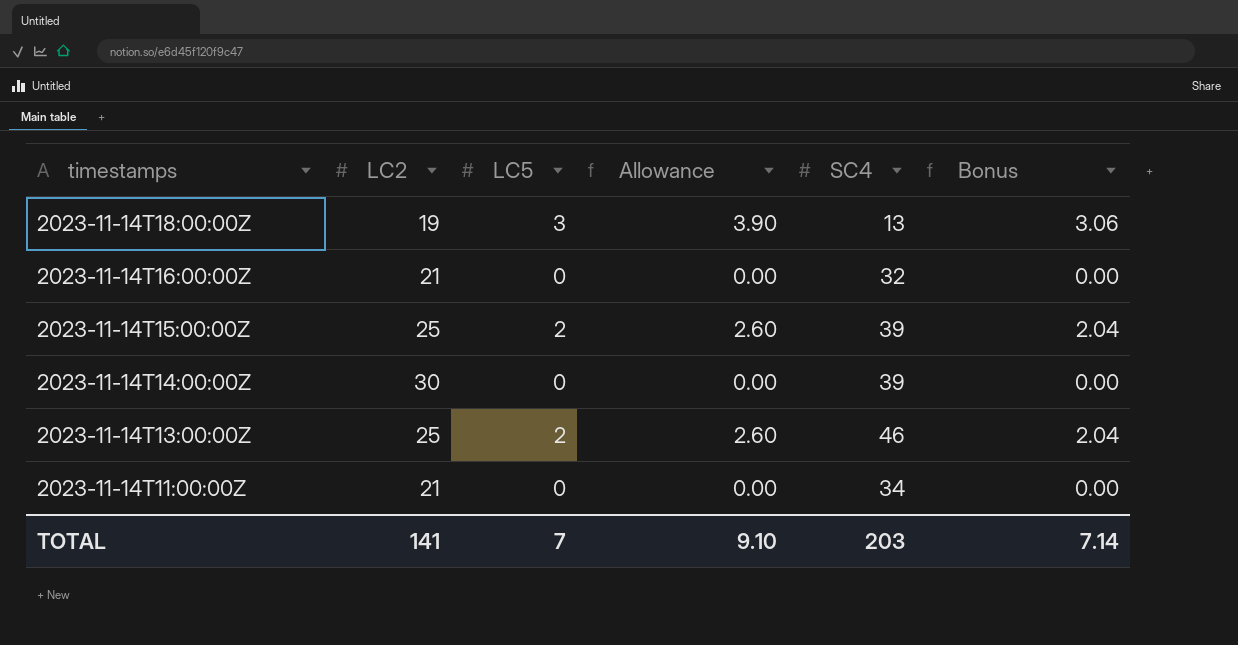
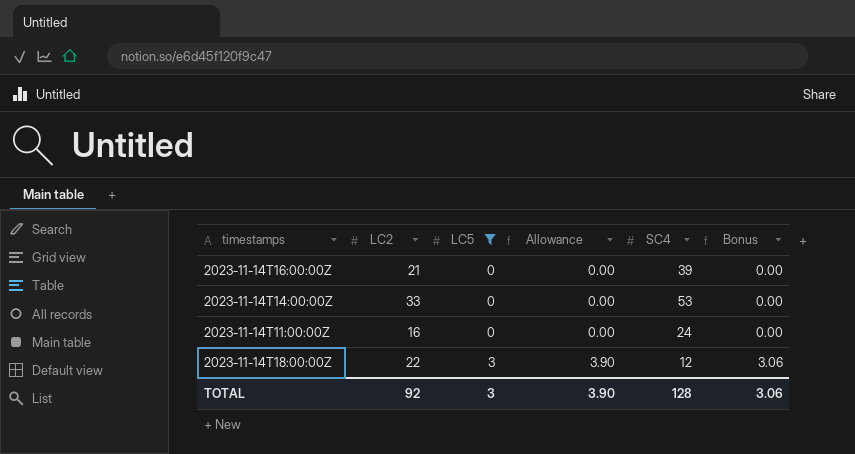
filter: none -> LC5 != 2
row order: timestamps descending -> LC5 ascending
2023-11-14T16:00:00Z | SC4: 32 -> 39
2023-11-14T14:00:00Z | LC2: 30 -> 33
2023-11-14T14:00:00Z | SC4: 39 -> 53
2023-11-14T11:00:00Z | LC2: 21 -> 16
2023-11-14T11:00:00Z | SC4: 34 -> 24
2023-11-14T18:00:00Z | LC2: 19 -> 22
2023-11-14T18:00:00Z | SC4: 13 -> 12
TOTAL | LC2: 141 -> 92
TOTAL | LC5: 7 -> 3
TOTAL | Allowance: 9.10 -> 3.90
TOTAL | SC4: 203 -> 128
TOTAL | Bonus: 7.14 -> 3.06

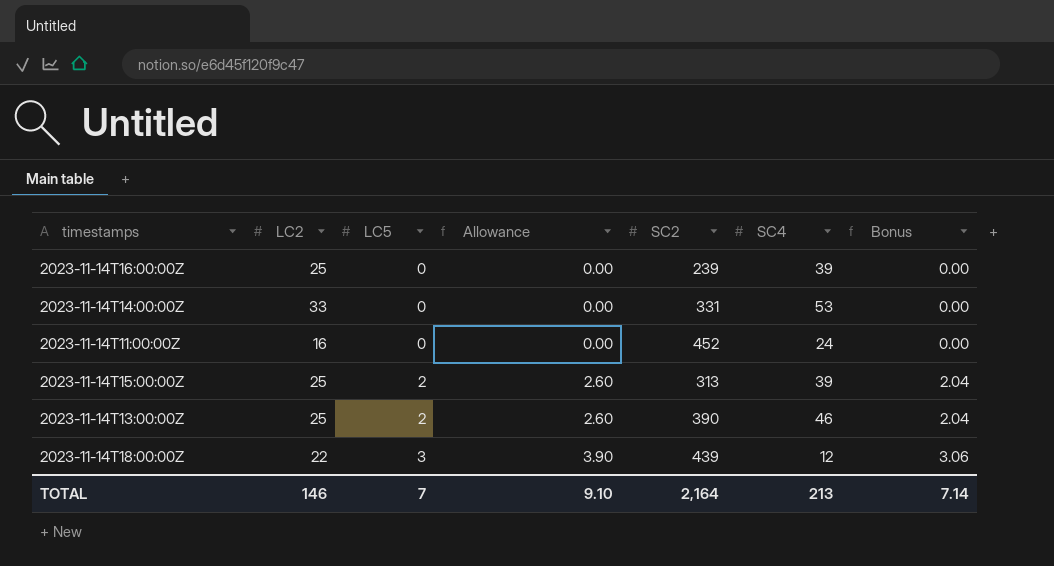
filter: LC5 != 2 -> none
column SC2 | position: none -> 5
2023-11-14T16:00:00Z | LC2: 21 -> 25
TOTAL | LC2: 92 -> 146
TOTAL | LC5: 3 -> 7
TOTAL | Allowance: 3.90 -> 9.10
TOTAL | SC4: 128 -> 213
TOTAL | Bonus: 3.06 -> 7.14

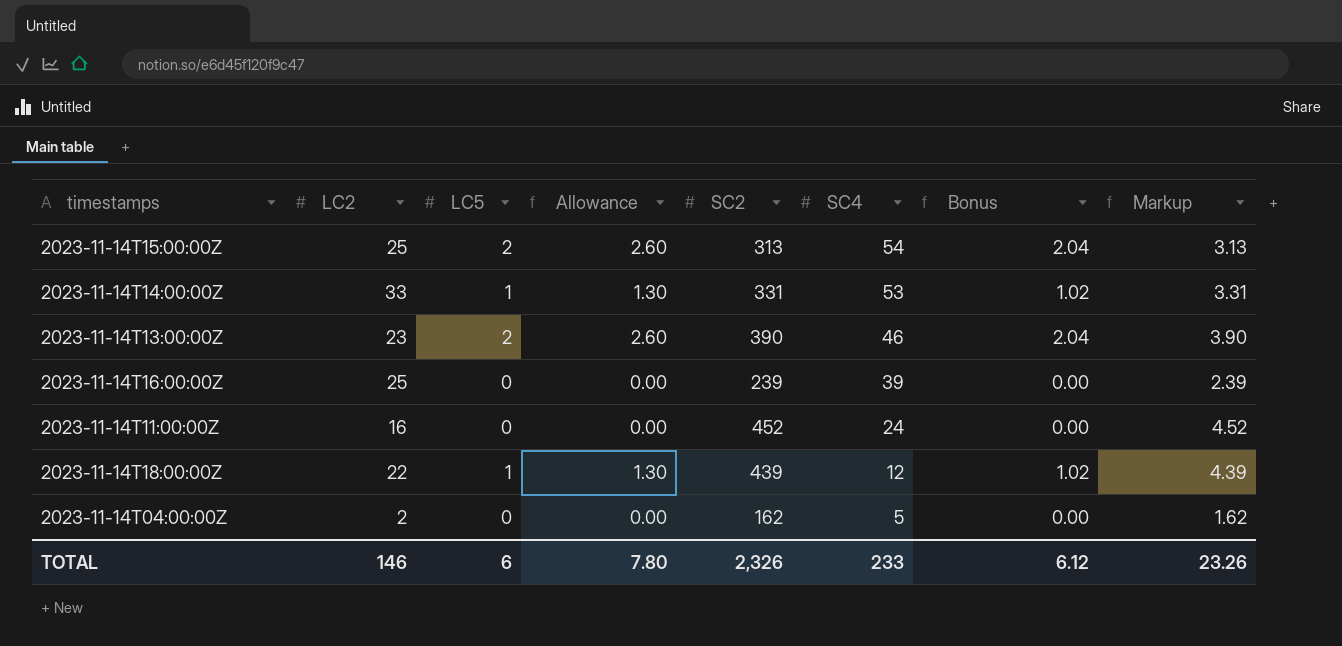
row order: LC5 ascending -> SC4 descending
column Markup | formula: none -> [SC2] * 0.01
2023-11-14T15:00:00Z | SC4: 39 -> 54
2023-11-14T14:00:00Z | LC5: 0 -> 1
2023-11-14T14:00:00Z | Allowance: 0.00 -> 1.30
2023-11-14T14:00:00Z | Bonus: 0.00 -> 1.02
2023-11-14T13:00:00Z | LC2: 25 -> 23
2023-11-14T18:00:00Z | LC5: 3 -> 1
2023-11-14T18:00:00Z | Allowance: 3.90 -> 1.30
2023-11-14T18:00:00Z | Bonus: 3.06 -> 1.02
row 2023-11-14T04:00:00Z: none -> 2 | 0 | 0.00 | 162 | 5 | 0.00 | 1.62
TOTAL | LC5: 7 -> 6
TOTAL | Allowance: 9.10 -> 7.80
TOTAL | SC2: 2,164 -> 2,326
TOTAL | SC4: 213 -> 233
TOTAL | Bonus: 7.14 -> 6.12

